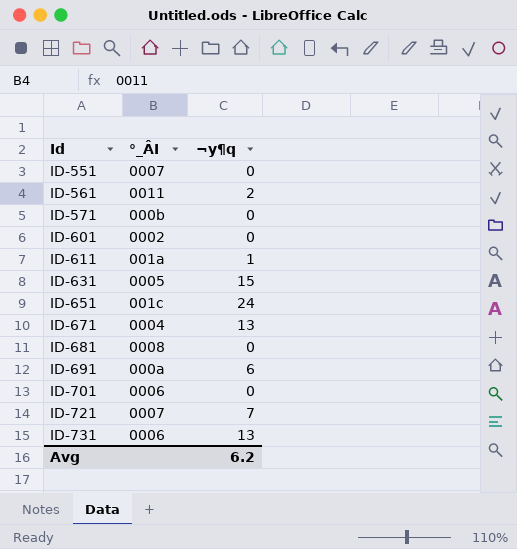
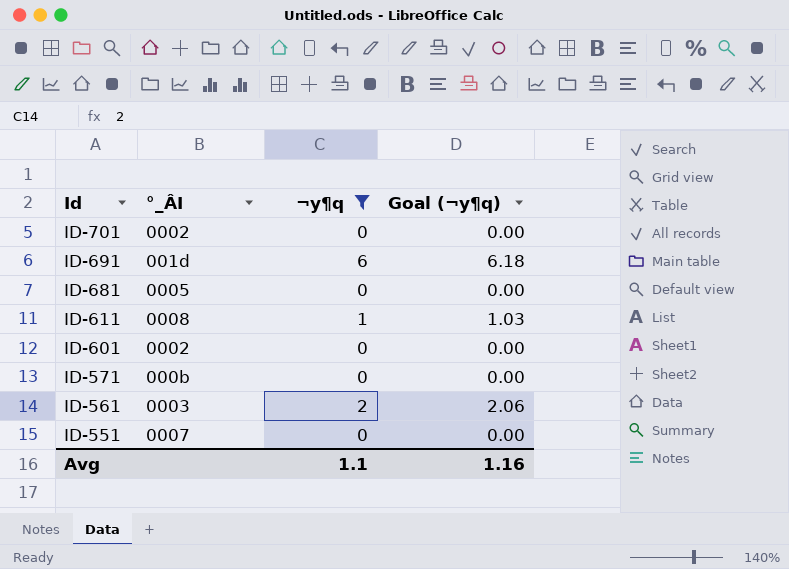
filter: none -> ¬y¶q <= 6
row order: Id ascending -> Id descending
column Goal (¬y¶q) | formula: none -> [¬y¶q] * 1.03
ID-701 | °_ÂI: 0006 -> 0002
ID-691 | °_ÂI: 000a -> 001d
ID-681 | °_ÂI: 0008 -> 0005
ID-611 | °_ÂI: 001a -> 0008
ID-561 | °_ÂI: 0011 -> 0003
Avg | ¬y¶q: 6.2 -> 1.1

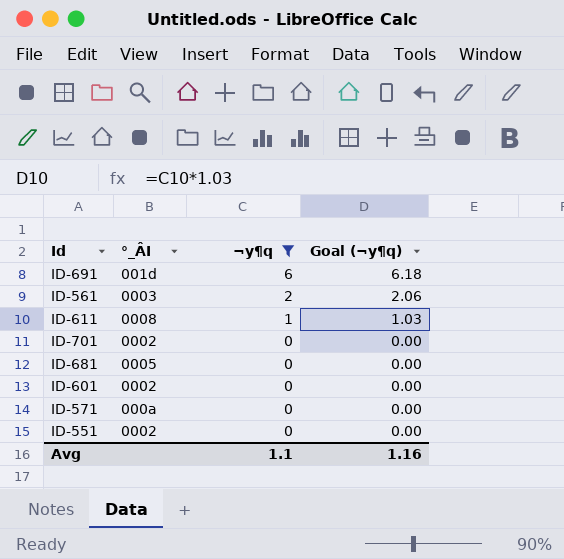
row order: Id descending -> ¬y¶q descending
ID-571 | °_ÂI: 000b -> 000a
ID-551 | °_ÂI: 0007 -> 0002

